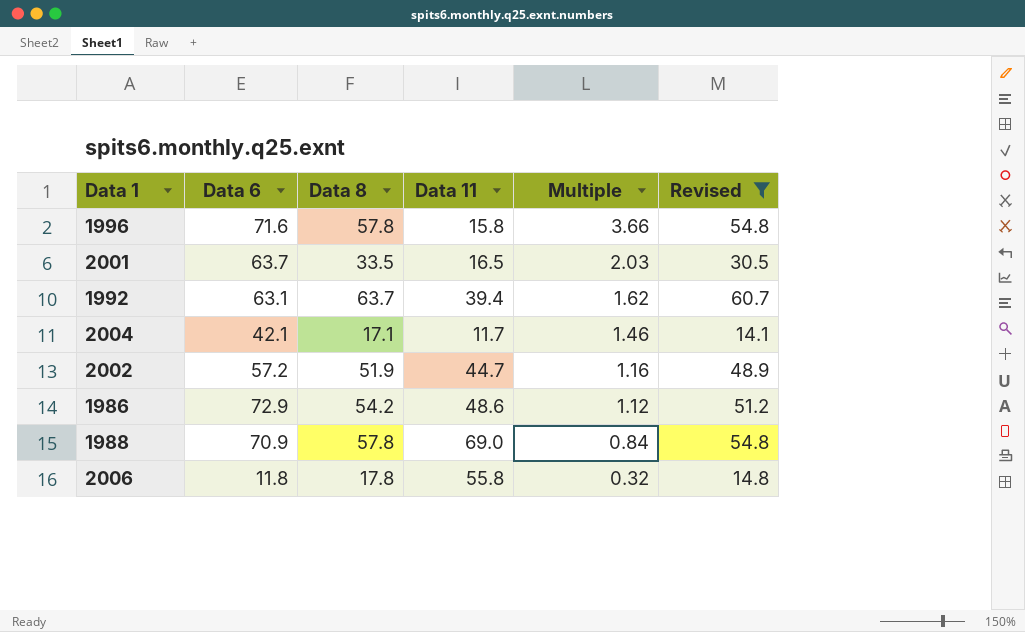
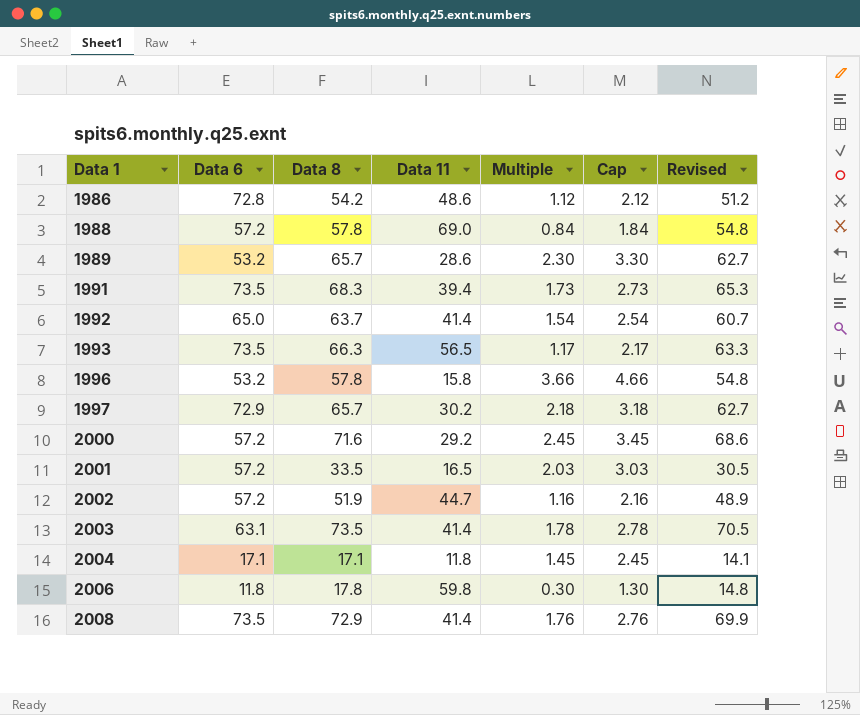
filter: Revised <= 60.7 -> none
row order: Multiple descending -> Data 1 ascending
column Cap | formula: none -> [Multiple] + 1
1986 | Data 6: 72.9 -> 72.8
1988 | Data 6: 70.9 -> 57.2
1992 | Data 6: 63.1 -> 65.0
1992 | Data 11: 39.4 -> 41.4
1992 | Multiple: 1.62 -> 1.54
1996 | Data 6: 71.6 -> 53.2
2001 | Data 6: 63.7 -> 57.2
2004 | Data 6: 42.1 -> 17.1
2004 | Data 11: 11.7 -> 11.8
2004 | Multiple: 1.46 -> 1.45
2006 | Data 11: 55.8 -> 59.8
2006 | Multiple: 0.32 -> 0.30

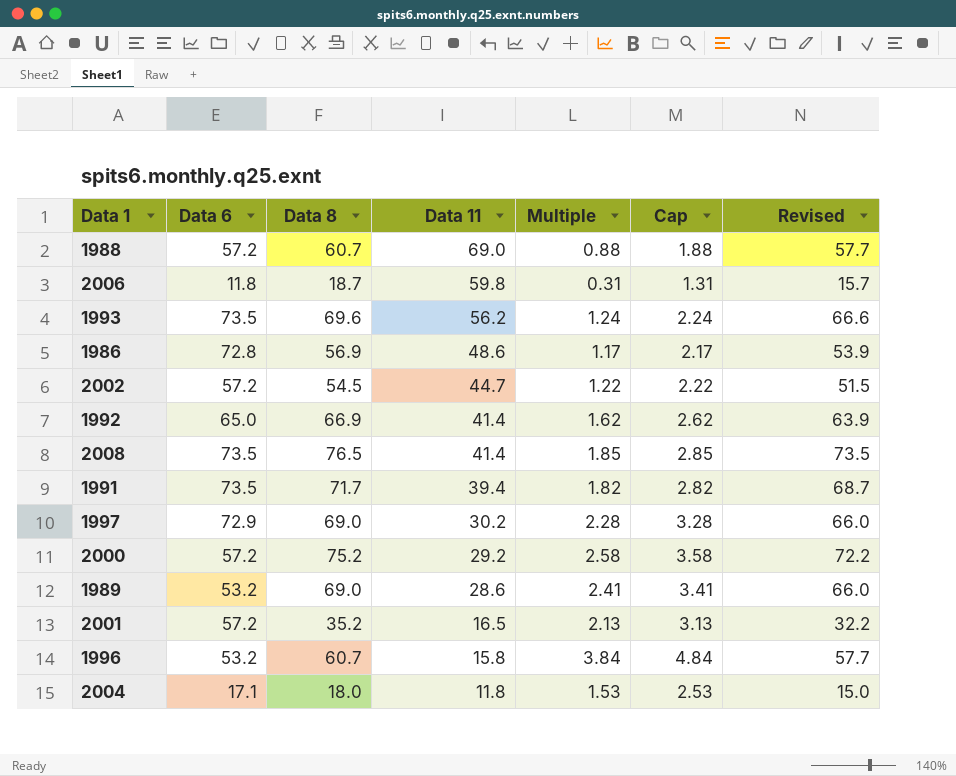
row order: Data 1 ascending -> Data 11 descending
row 2003: 63.1 | 73.5 | 41.4 | 1.78 | 2.78 | 70.5 -> none
1988 | Data 8: 57.8 -> 60.7
1988 | Multiple: 0.84 -> 0.88
1988 | Cap: 1.84 -> 1.88
1988 | Revised: 54.8 -> 57.7
2006 | Data 8: 17.8 -> 18.7
2006 | Multiple: 0.30 -> 0.31
2006 | Cap: 1.30 -> 1.31
2006 | Revised: 14.8 -> 15.7
1993 | Data 8: 66.3 -> 69.6
1993 | Data 11: 56.5 -> 56.2
1993 | Multiple: 1.17 -> 1.24
1993 | Cap: 2.17 -> 2.24
1993 | Revised: 63.3 -> 66.6
1986 | Data 8: 54.2 -> 56.9
1986 | Multiple: 1.12 -> 1.17
1986 | Cap: 2.12 -> 2.17
1986 | Revised: 51.2 -> 53.9
2002 | Data 8: 51.9 -> 54.5
2002 | Multiple: 1.16 -> 1.22
2002 | Cap: 2.16 -> 2.22
2002 | Revised: 48.9 -> 51.5
1992 | Data 8: 63.7 -> 66.9
1992 | Multiple: 1.54 -> 1.62
1992 | Cap: 2.54 -> 2.62
1992 | Revised: 60.7 -> 63.9
2008 | Data 8: 72.9 -> 76.5
2008 | Multiple: 1.76 -> 1.85
2008 | Cap: 2.76 -> 2.85
2008 | Revised: 69.9 -> 73.5
1991 | Data 8: 68.3 -> 71.7
1991 | Multiple: 1.73 -> 1.82
1991 | Cap: 2.73 -> 2.82
1991 | Revised: 65.3 -> 68.7
1997 | Data 8: 65.7 -> 69.0
1997 | Multiple: 2.18 -> 2.28
1997 | Cap: 3.18 -> 3.28
1997 | Revised: 62.7 -> 66.0
2000 | Data 8: 71.6 -> 75.2
2000 | Multiple: 2.45 -> 2.58
2000 | Cap: 3.45 -> 3.58
2000 | Revised: 68.6 -> 72.2
1989 | Data 8: 65.7 -> 69.0
1989 | Multiple: 2.30 -> 2.41
1989 | Cap: 3.30 -> 3.41
1989 | Revised: 62.7 -> 66.0
2001 | Data 8: 33.5 -> 35.2
2001 | Multiple: 2.03 -> 2.13
2001 | Cap: 3.03 -> 3.13
2001 | Revised: 30.5 -> 32.2
1996 | Data 8: 57.8 -> 60.7
1996 | Multiple: 3.66 -> 3.84
1996 | Cap: 4.66 -> 4.84
1996 | Revised: 54.8 -> 57.7
2004 | Data 8: 17.1 -> 18.0
2004 | Multiple: 1.45 -> 1.53
2004 | Cap: 2.45 -> 2.53
2004 | Revised: 14.1 -> 15.0

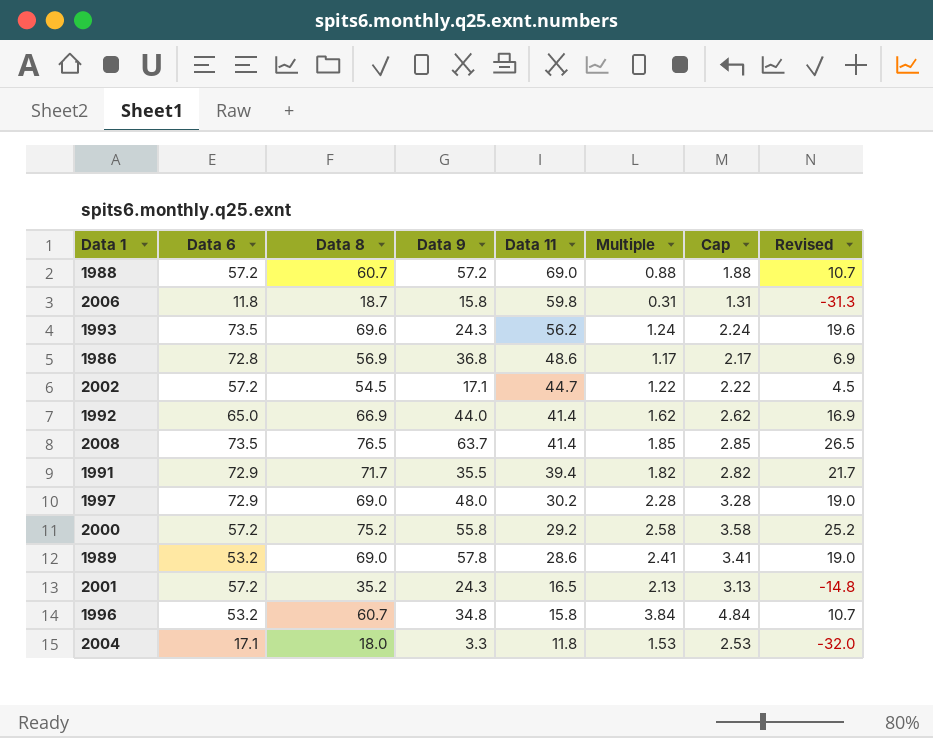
column Data 9 | position: none -> 4
column Revised | formula: [Data 8] - 3 -> [Data 8] - 50
1991 | Data 6: 73.5 -> 72.9

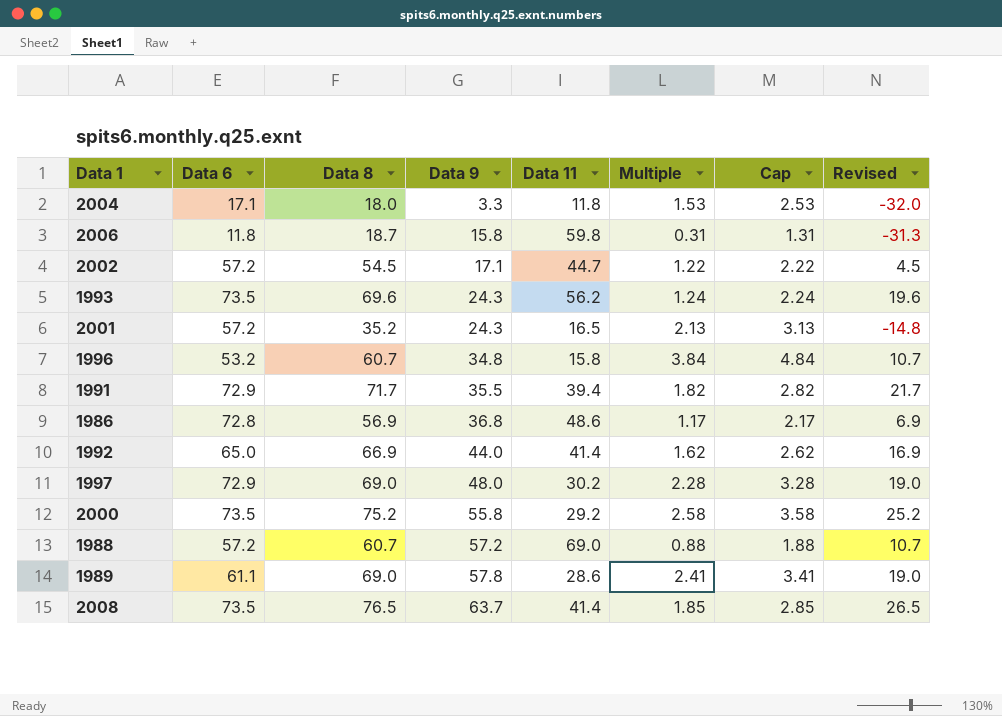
row order: Data 11 descending -> Data 9 ascending
2000 | Data 6: 57.2 -> 73.5
1989 | Data 6: 53.2 -> 61.1

